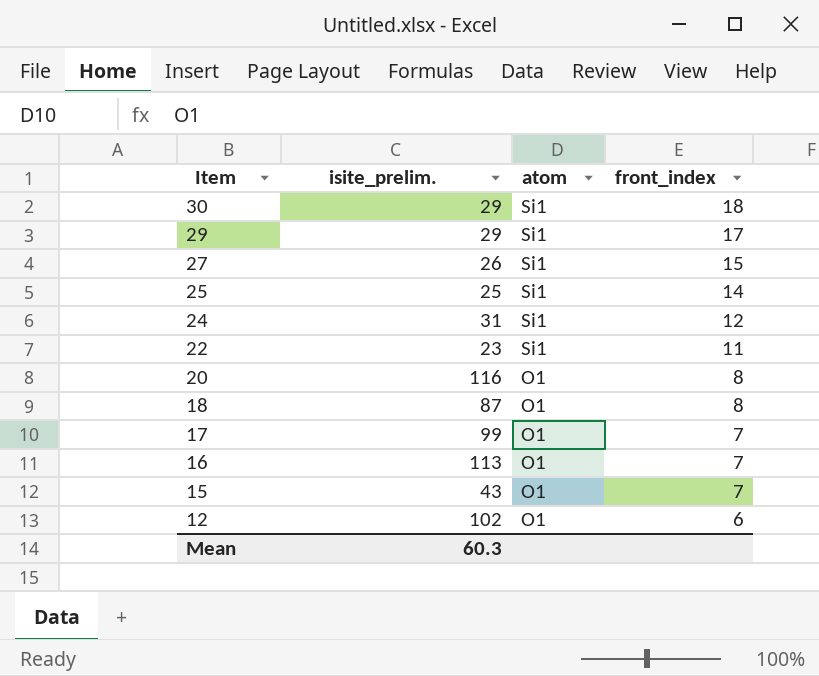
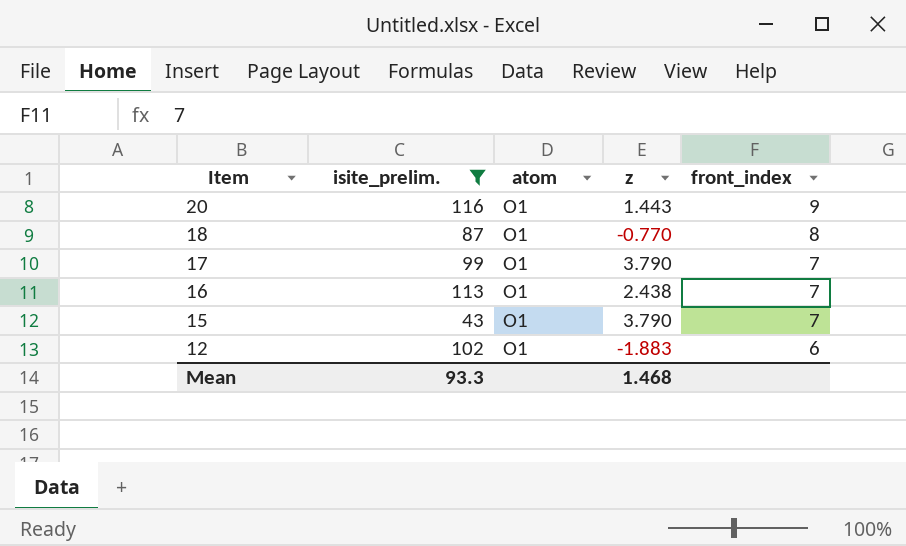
filter: none -> isite_prelim. >= 43
column z | position: none -> 4
20 | front_index: 8 -> 9
Mean | isite_prelim.: 60.3 -> 93.3

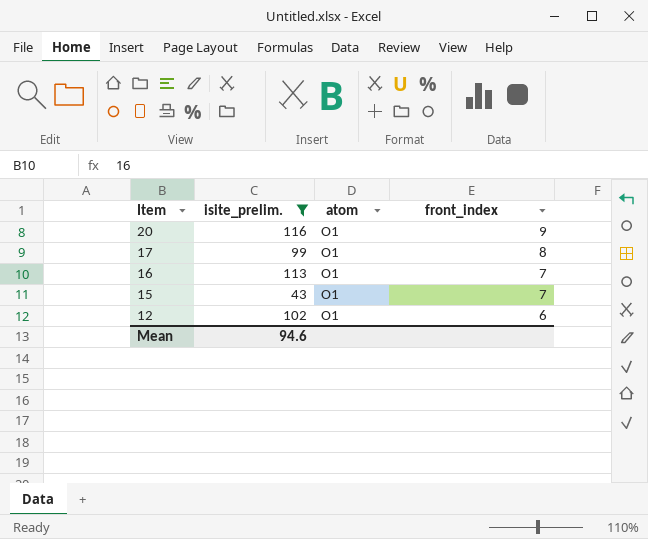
column z | position: 4 -> none
row 18: 87 | O1 | -0.770 | 8 -> none
17 | front_index: 7 -> 8
Mean | isite_prelim.: 93.3 -> 94.6

